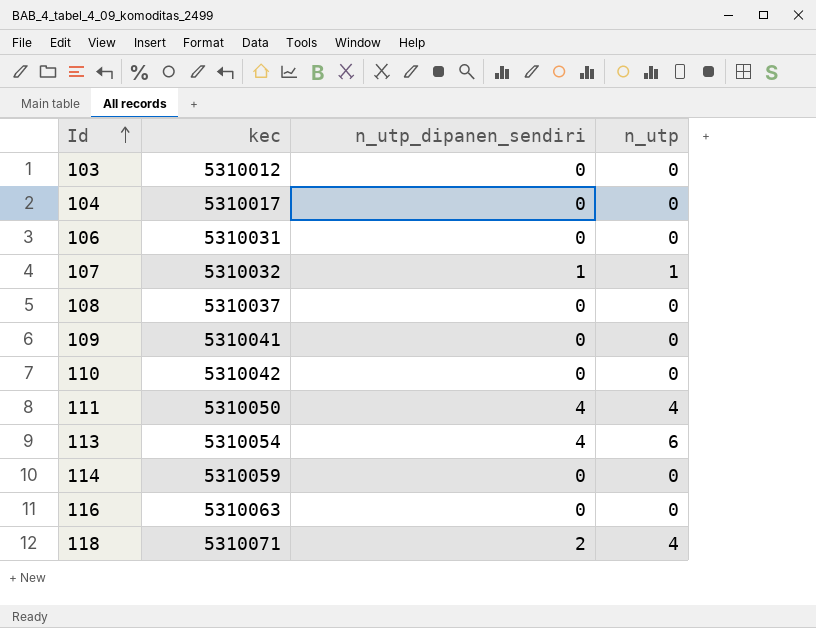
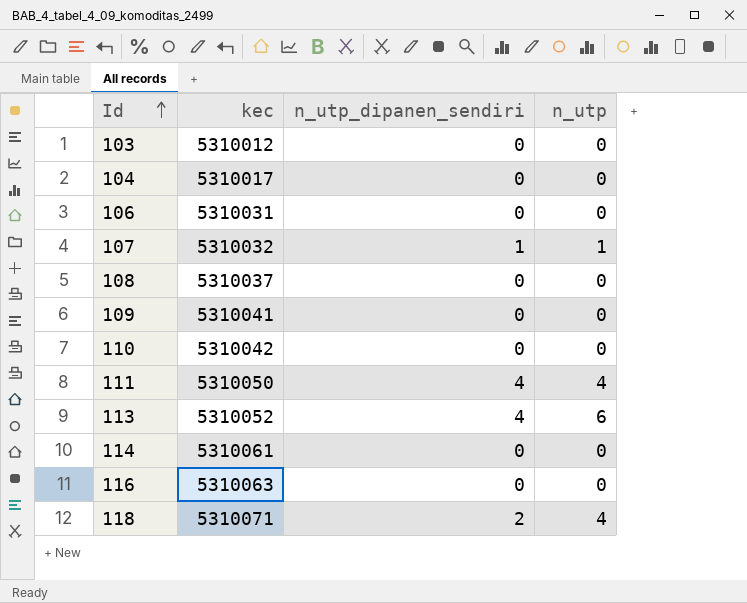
113 | kec: 5310054 -> 5310052
114 | kec: 5310059 -> 5310061

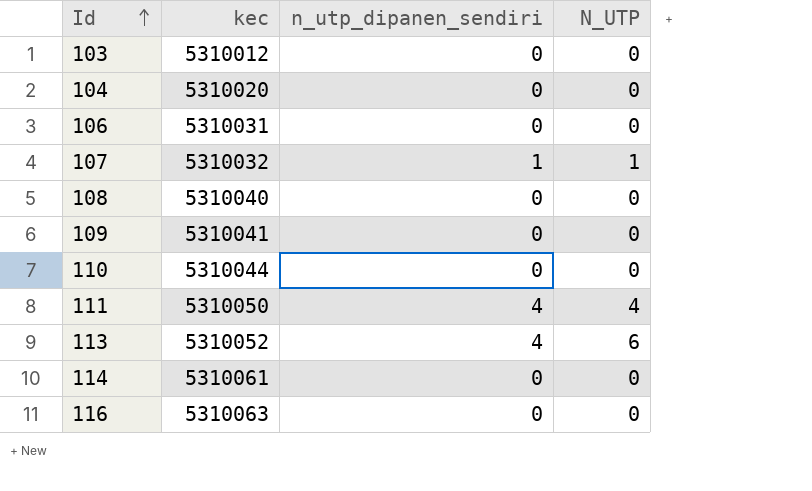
column name: n_utp -> N_UTP
row 118: 5310071 | 2 | 4 -> none
104 | kec: 5310017 -> 5310020
108 | kec: 5310037 -> 5310040
110 | kec: 5310042 -> 5310044

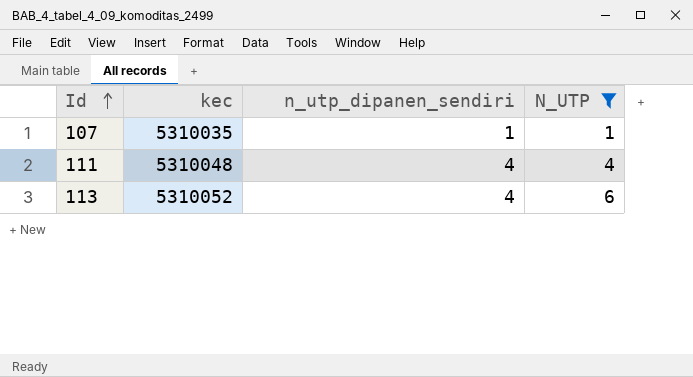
filter: none -> N_UTP != 0
107 | kec: 5310032 -> 5310035
111 | kec: 5310050 -> 5310048

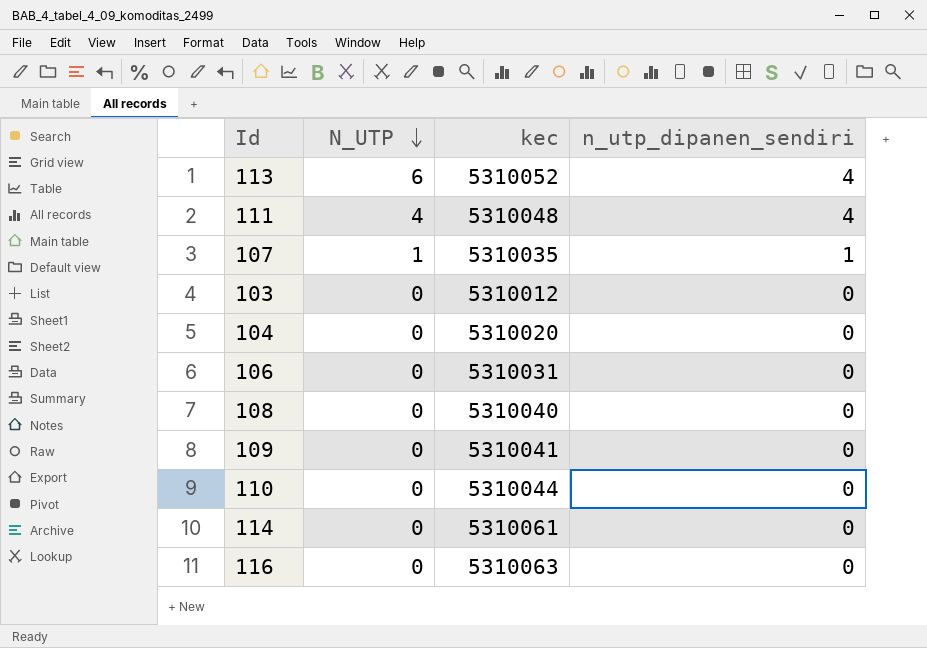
filter: N_UTP != 0 -> none
row order: Id ascending -> N_UTP descending
column N_UTP | position: 4 -> 2

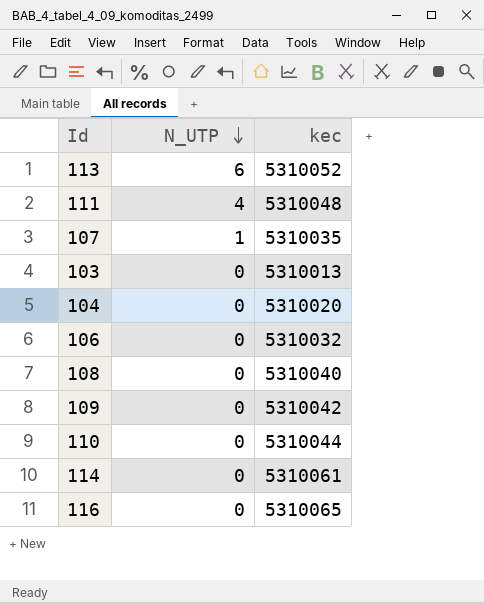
column n_utp_dipanen_sendiri | position: 4 -> none
103 | kec: 5310012 -> 5310013
106 | kec: 5310031 -> 5310032
109 | kec: 5310041 -> 5310042
116 | kec: 5310063 -> 5310065

